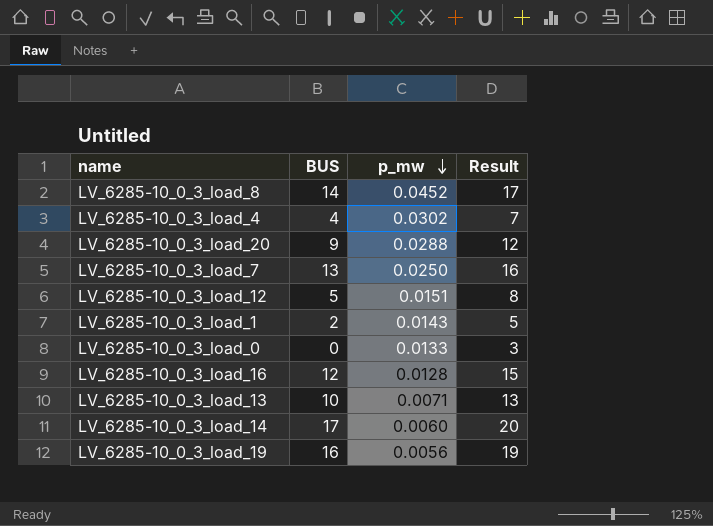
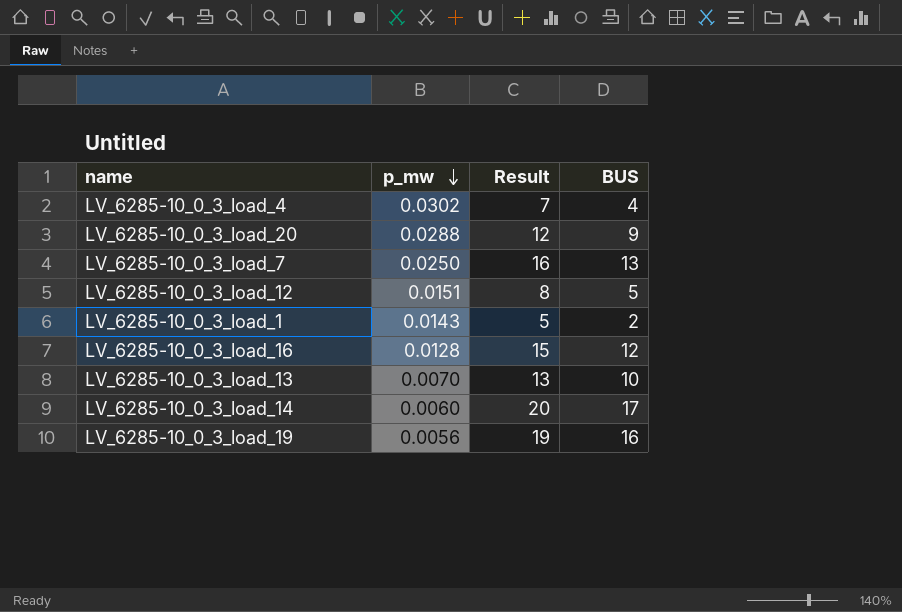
column BUS | position: 2 -> 4
row LV_6285-10_0_3_load_8: 14 | 0.0452 | 17 -> none
row LV_6285-10_0_3_load_0: 0 | 0.0133 | 3 -> none
LV_6285-10_0_3_load_13 | p_mw: 0.0071 -> 0.0070

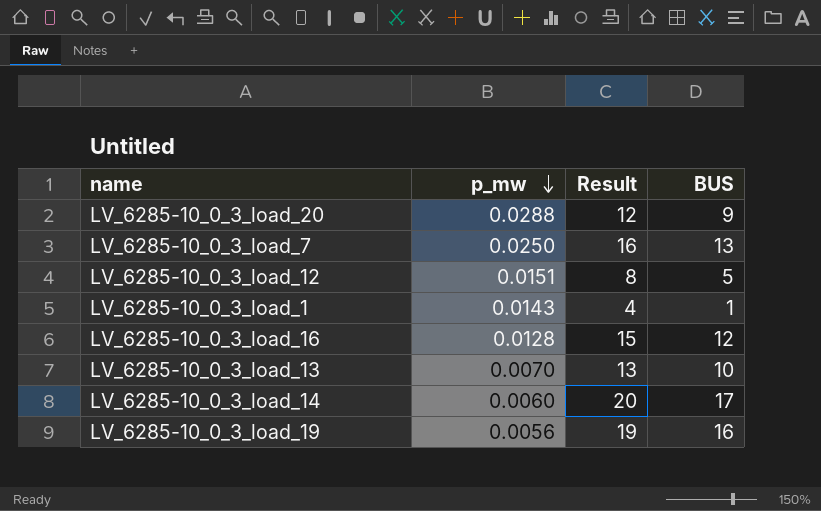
row LV_6285-10_0_3_load_4: 0.0302 | 7 | 4 -> none
LV_6285-10_0_3_load_1 | Result: 5 -> 4
LV_6285-10_0_3_load_1 | BUS: 2 -> 1

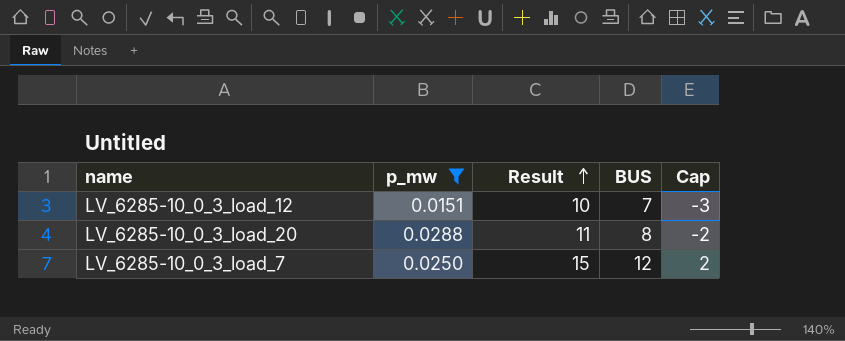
filter: none -> p_mw >= 0.0151
row order: p_mw descending -> Result ascending
column Cap | formula: none -> [BUS] - 10
LV_6285-10_0_3_load_12 | Result: 8 -> 10
LV_6285-10_0_3_load_12 | BUS: 5 -> 7
LV_6285-10_0_3_load_20 | Result: 12 -> 11
LV_6285-10_0_3_load_20 | BUS: 9 -> 8
LV_6285-10_0_3_load_7 | Result: 16 -> 15
LV_6285-10_0_3_load_7 | BUS: 13 -> 12

